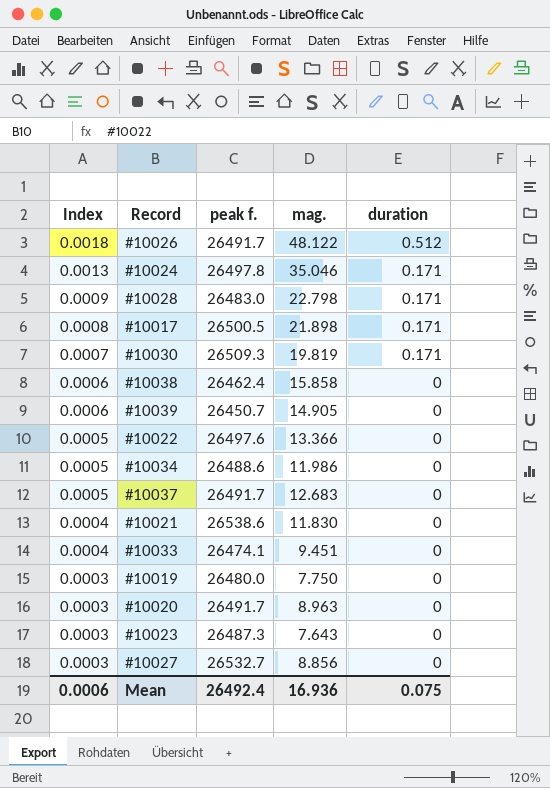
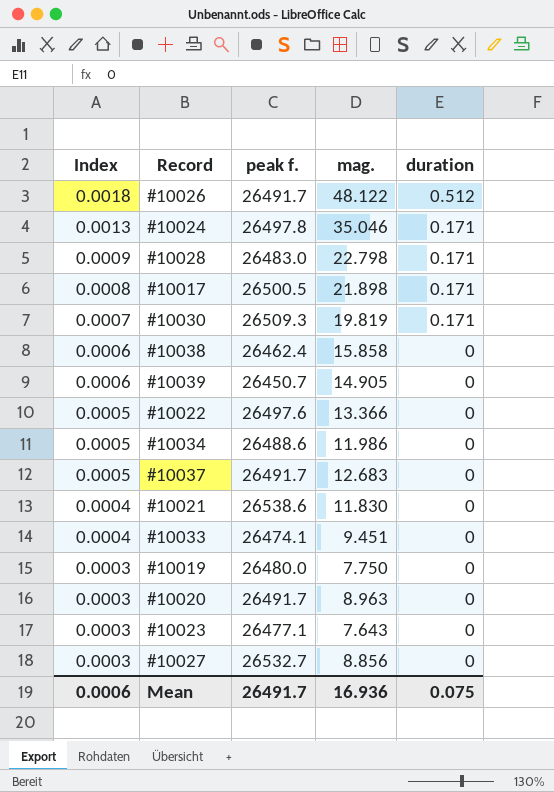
#10023 | peak f.: 26487.3 -> 26477.1
Mean | peak f.: 26492.4 -> 26491.7

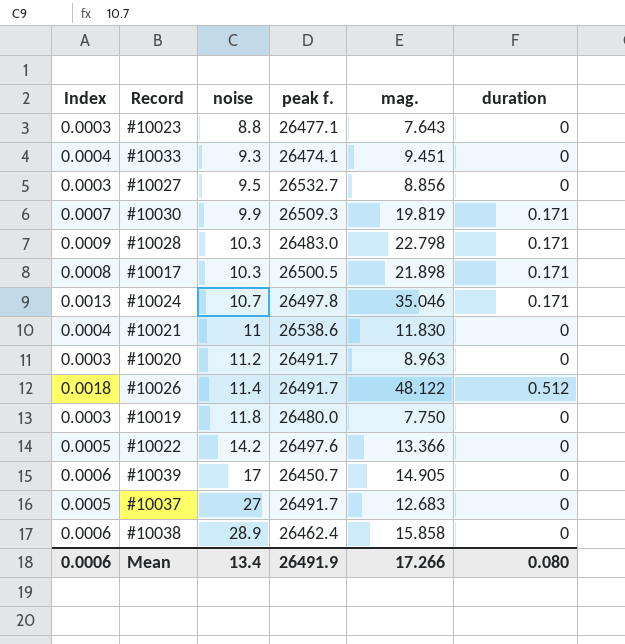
row order: Index descending -> noise ascending
column noise | position: none -> 3
row #10034: 0.0005 | 26488.6 | 11.986 | 0 -> none
Mean | peak f.: 26491.7 -> 26491.9
Mean | mag.: 16.936 -> 17.266
Mean | duration: 0.075 -> 0.080

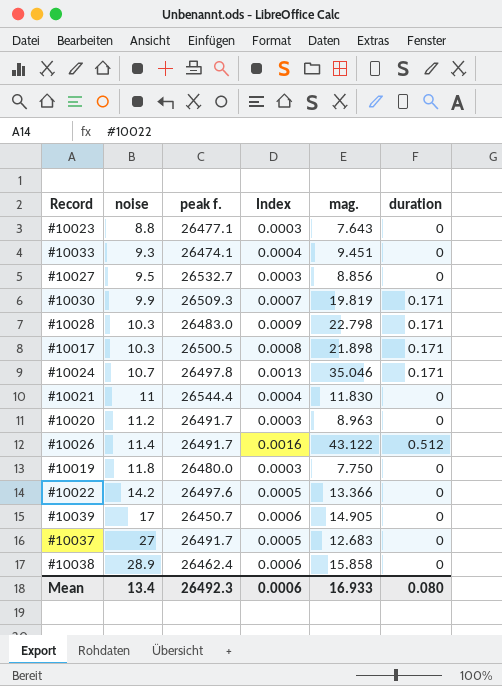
column Index | position: 1 -> 4
#10021 | peak f.: 26538.6 -> 26544.4
#10026 | Index: 0.0018 -> 0.0016
#10026 | mag.: 48.122 -> 43.122
Mean | peak f.: 26491.9 -> 26492.3
Mean | mag.: 17.266 -> 16.933

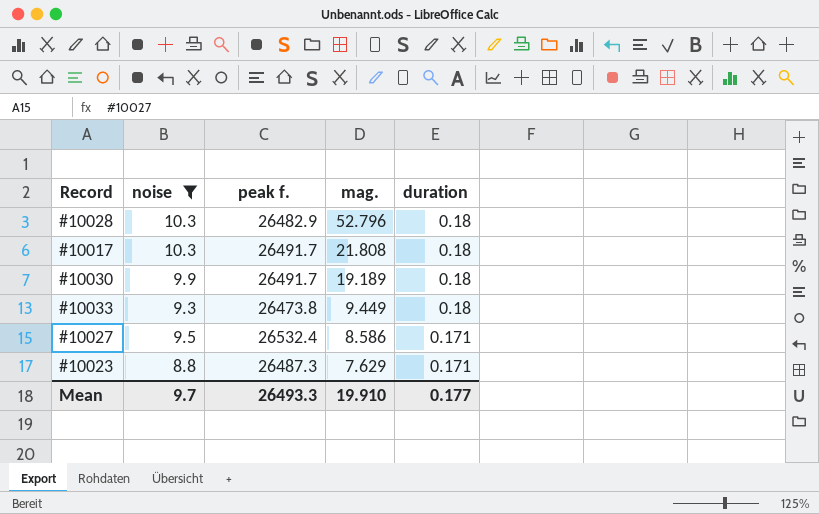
filter: none -> noise <= 10.3
row order: noise ascending -> mag. descending
column Index | formula: [mag.] / [peak f.] -> none
#10028 | peak f.: 26483.0 -> 26482.9
#10028 | mag.: 22.798 -> 52.796
#10028 | duration: 0.171 -> 0.18
#10017 | peak f.: 26500.5 -> 26491.7
#10017 | mag.: 21.898 -> 21.808
#10017 | duration: 0.171 -> 0.18
#10030 | peak f.: 26509.3 -> 26491.7
#10030 | mag.: 19.819 -> 19.189
#10030 | duration: 0.171 -> 0.18
#10033 | peak f.: 26474.1 -> 26473.8
#10033 | mag.: 9.451 -> 9.449
#10033 | duration: 0 -> 0.18
#10027 | peak f.: 26532.7 -> 26532.4
#10027 | mag.: 8.856 -> 8.586
#10027 | duration: 0 -> 0.171
#10023 | peak f.: 26477.1 -> 26487.3
#10023 | mag.: 7.643 -> 7.629
#10023 | duration: 0 -> 0.171
Mean | noise: 13.4 -> 9.7
Mean | peak f.: 26492.3 -> 26493.3
Mean | mag.: 16.933 -> 19.910
Mean | duration: 0.080 -> 0.177

